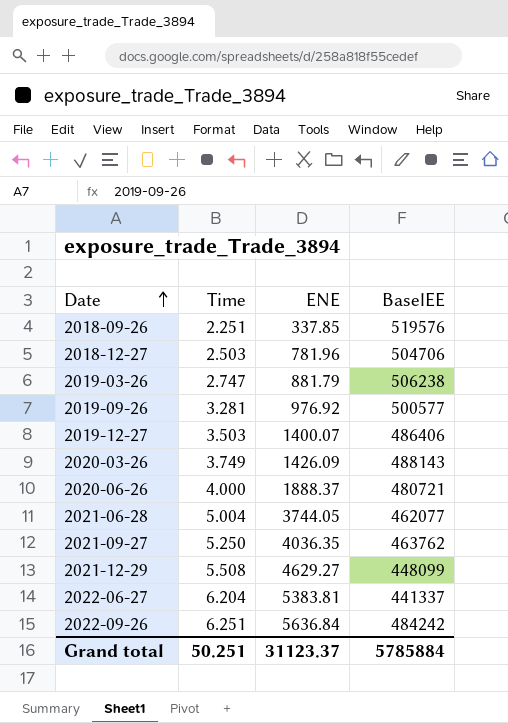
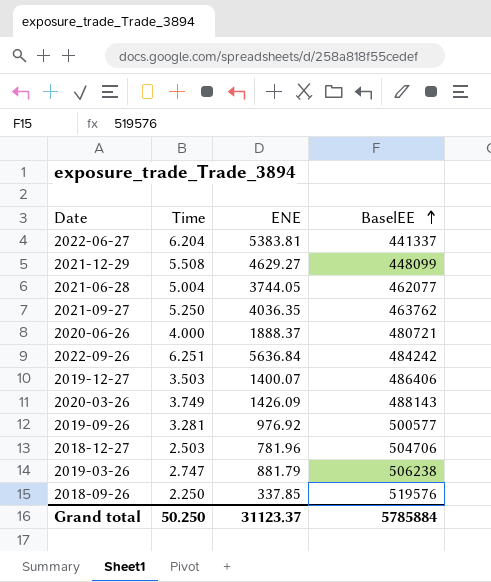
row order: Date ascending -> BaselEE ascending
2018-09-26 | Time: 2.251 -> 2.250
Grand total | Time: 50.251 -> 50.250

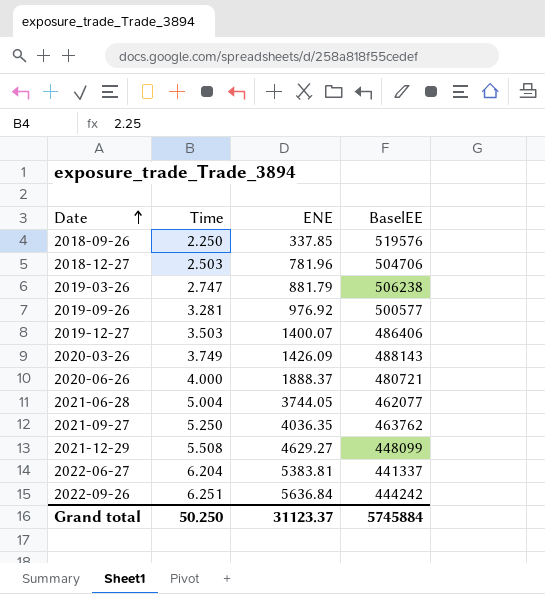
row order: BaselEE ascending -> Date ascending
2022-09-26 | BaselEE: 484242 -> 444242
Grand total | BaselEE: 5785884 -> 5745884

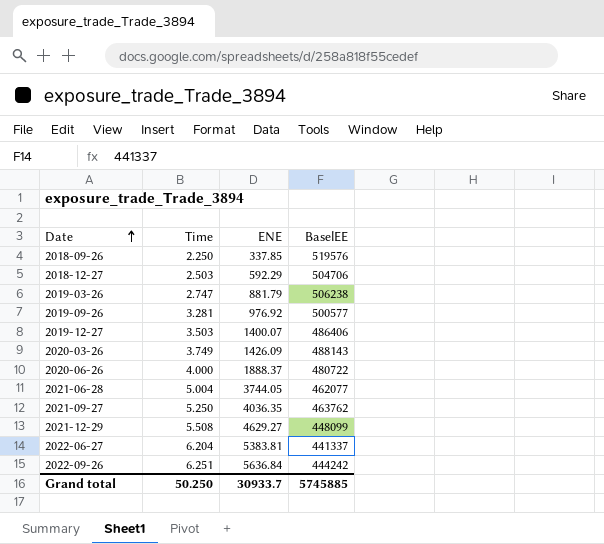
2018-12-27 | ENE: 781.96 -> 592.29
2020-06-26 | BaselEE: 480721 -> 480722
Grand total | ENE: 31123.37 -> 30933.7
Grand total | BaselEE: 5745884 -> 5745885

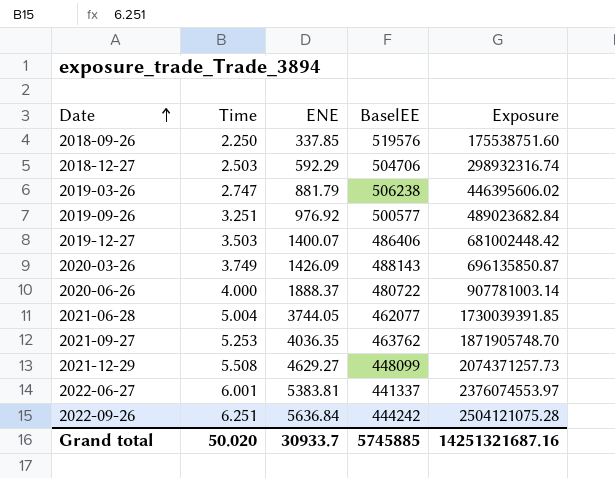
column Exposure | formula: none -> [ENE] * [BaselEE]
2019-09-26 | Time: 3.281 -> 3.251
2021-09-27 | Time: 5.250 -> 5.253
2022-06-27 | Time: 6.204 -> 6.001
Grand total | Time: 50.250 -> 50.020

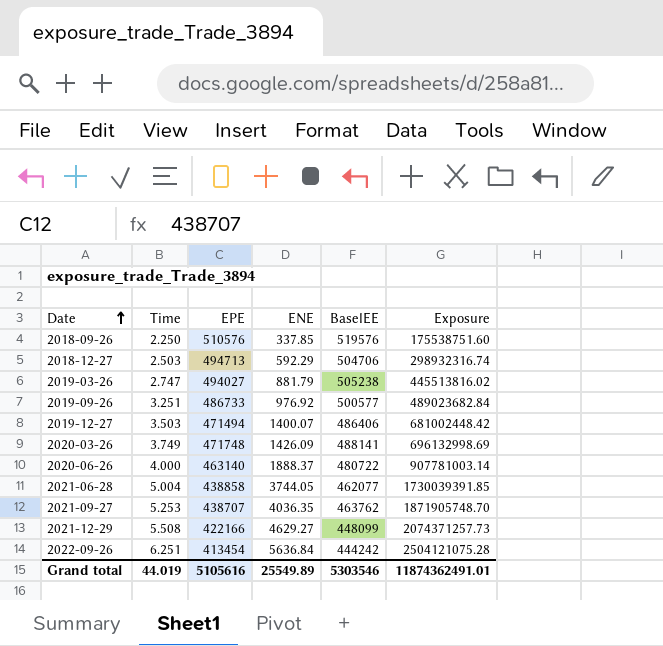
column EPE | position: none -> 3
row 2022-06-27: 6.001 | 5383.81 | 441337 | 2376074553.97 -> none
2019-03-26 | BaselEE: 506238 -> 505238
2019-03-26 | Exposure: 446395606.02 -> 445513816.02
2020-03-26 | BaselEE: 488143 -> 488141
2020-03-26 | Exposure: 696135850.87 -> 696132998.69
Grand total | Time: 50.020 -> 44.019
Grand total | ENE: 30933.7 -> 25549.89
Grand total | BaselEE: 5745885 -> 5303546
Grand total | Exposure: 14251321687.16 -> 11874362491.01

